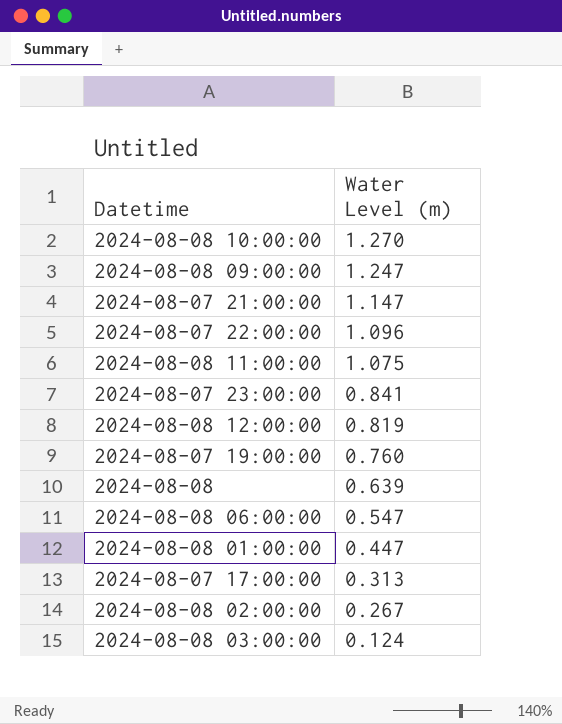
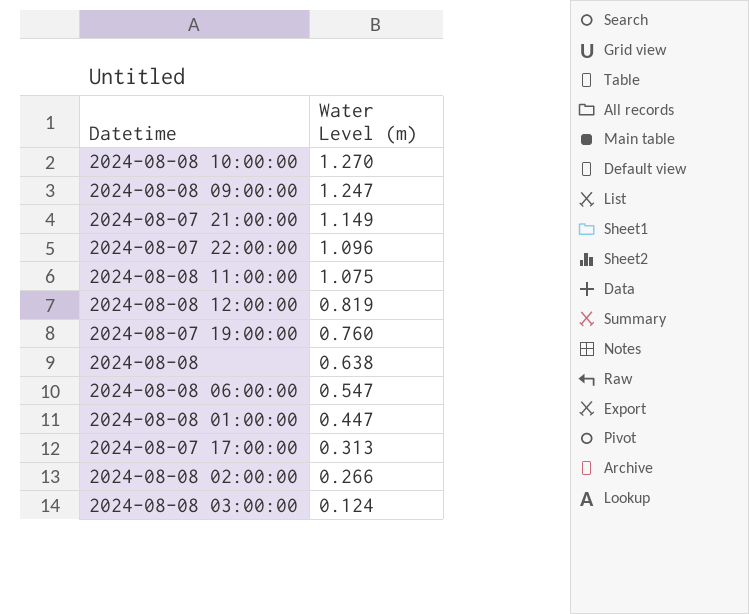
row 2024-08-07 23:00:00: 0.841 -> none
2024-08-07 21:00:00 | Water Level (m): 1.147 -> 1.149
2024-08-08 | Water Level (m): 0.639 -> 0.638
2024-08-08 02:00:00 | Water Level (m): 0.267 -> 0.266

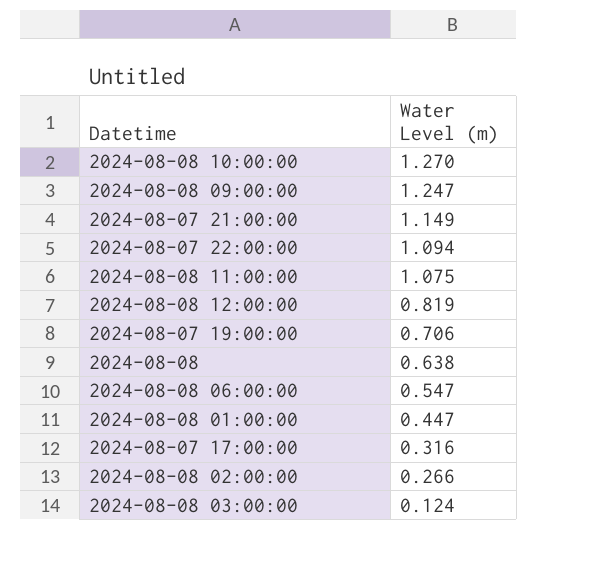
2024-08-07 22:00:00 | Water Level (m): 1.096 -> 1.094
2024-08-07 19:00:00 | Water Level (m): 0.760 -> 0.706
2024-08-07 17:00:00 | Water Level (m): 0.313 -> 0.316

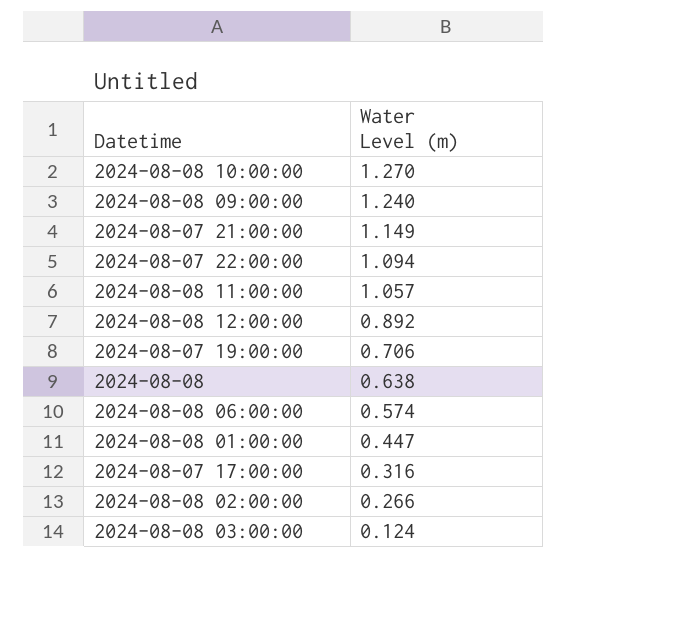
2024-08-08 09:00:00 | Water Level (m): 1.247 -> 1.240
2024-08-08 11:00:00 | Water Level (m): 1.075 -> 1.057
2024-08-08 12:00:00 | Water Level (m): 0.819 -> 0.892
2024-08-08 06:00:00 | Water Level (m): 0.547 -> 0.574

